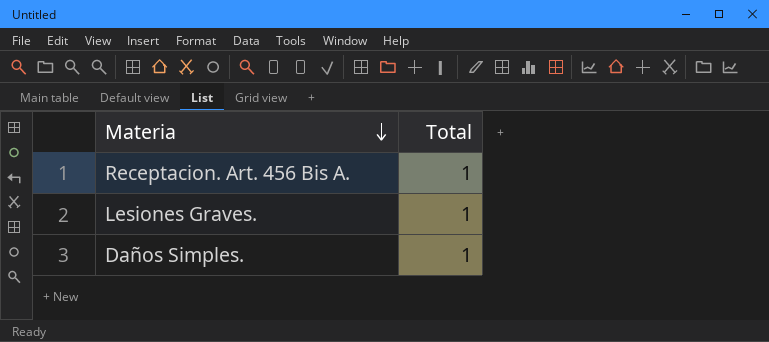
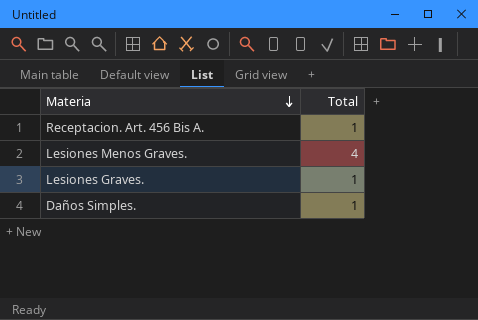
row Lesiones Menos Graves.: none -> 4

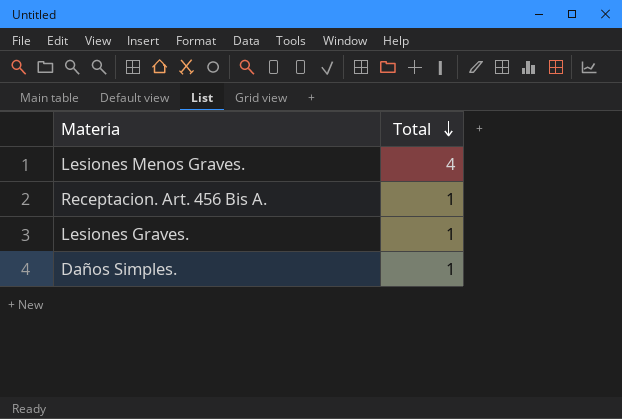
row order: Materia descending -> Total descending

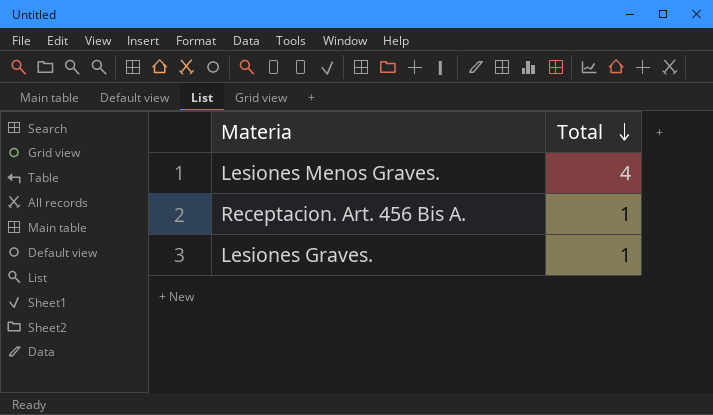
row Daños Simples.: 1 -> none

